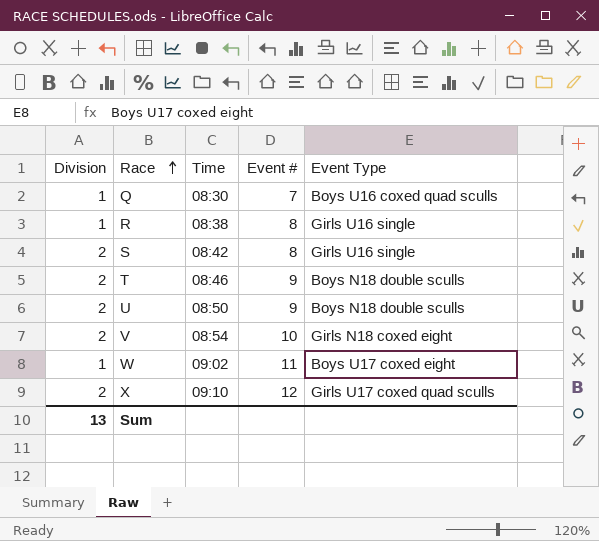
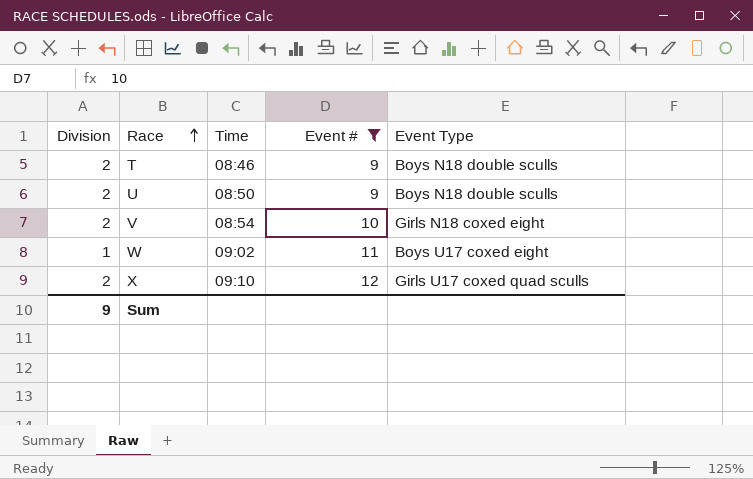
filter: none -> Event # >= 9
Sum | Division: 13 -> 9

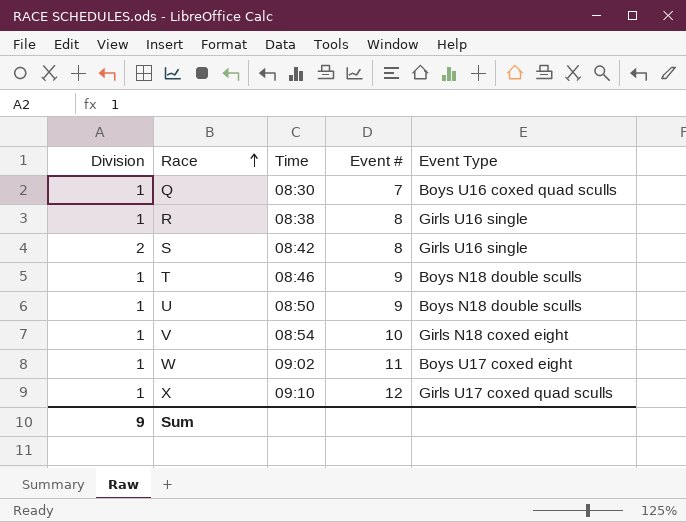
filter: Event # >= 9 -> none
T | Division: 2 -> 1
U | Division: 2 -> 1
V | Division: 2 -> 1
X | Division: 2 -> 1

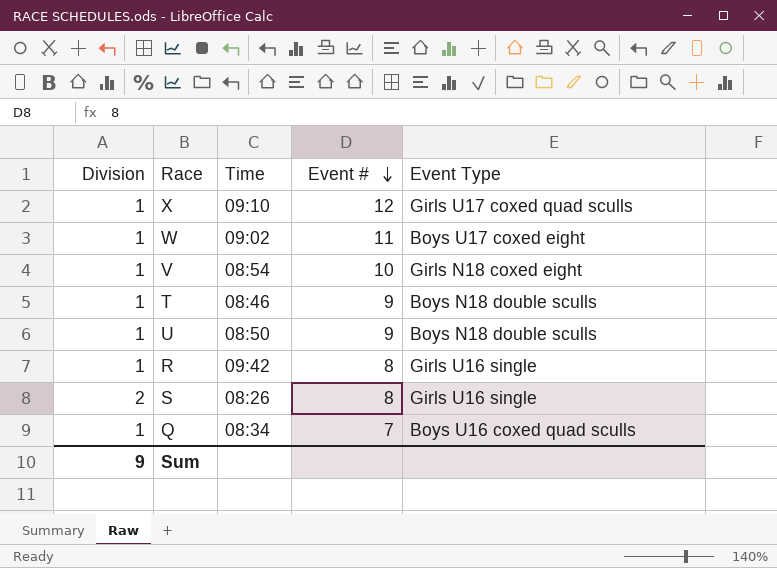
row order: Race ascending -> Event # descending
R | Time: 08:38 -> 09:42
S | Time: 08:42 -> 08:26
Q | Time: 08:30 -> 08:34

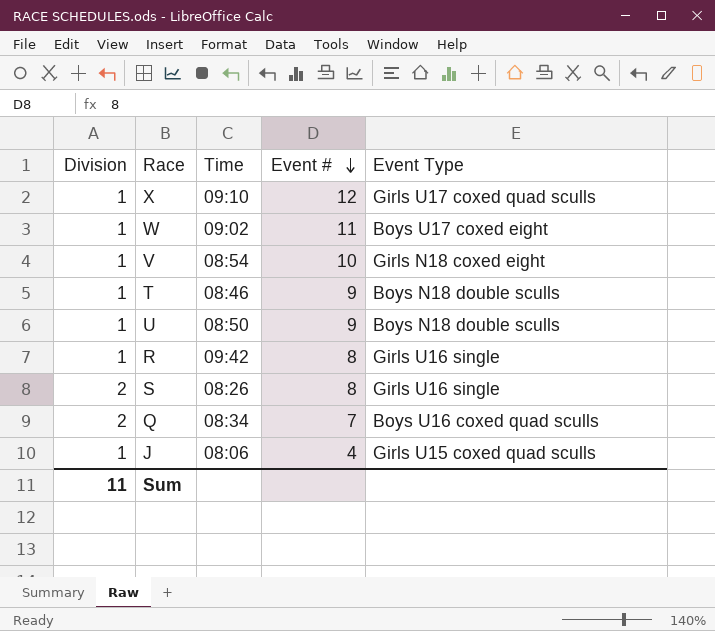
Q | Division: 1 -> 2
row J: none -> 1 | 08:06 | 4 | Girls U15 coxed quad sculls
Sum | Division: 9 -> 11

